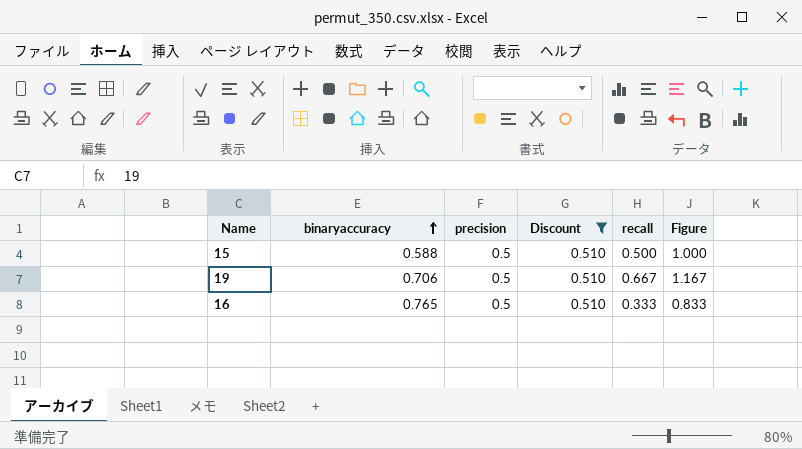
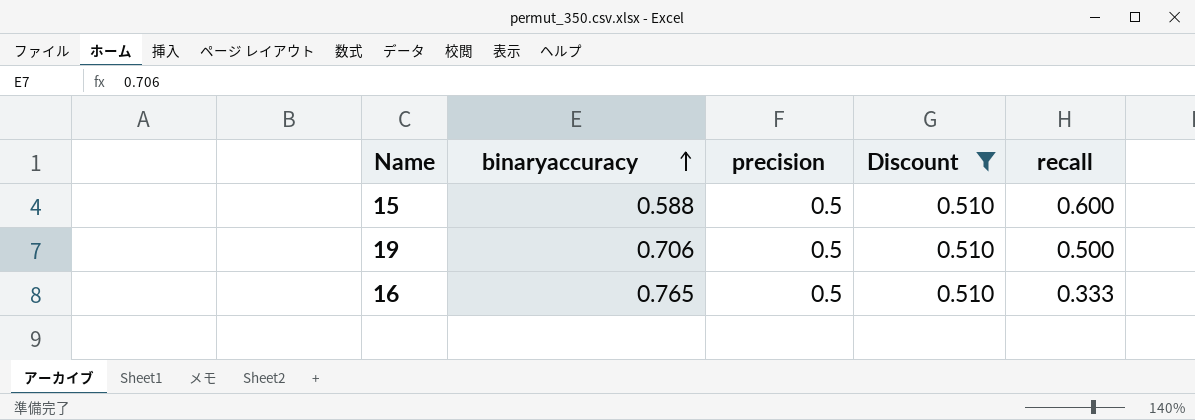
column Figure | formula: [precision] + [recall] -> none
15 | recall: 0.500 -> 0.600
19 | recall: 0.667 -> 0.500

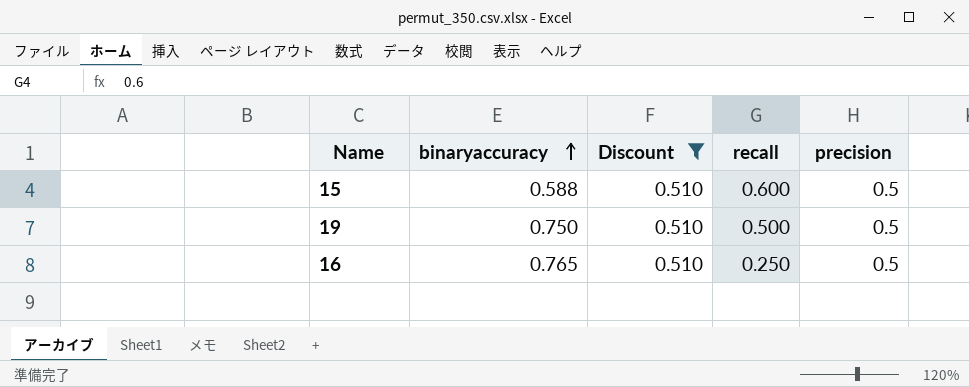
column precision | position: 3 -> 5
19 | binaryaccuracy: 0.706 -> 0.750
16 | recall: 0.333 -> 0.250

